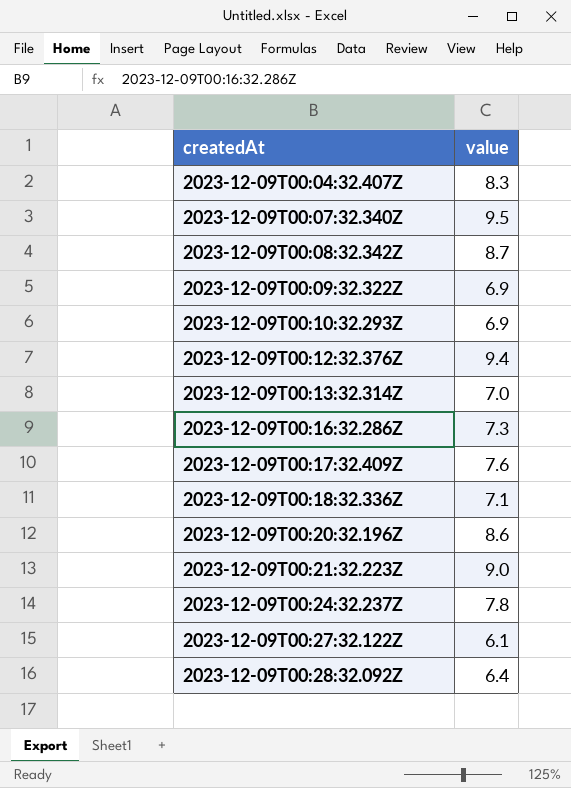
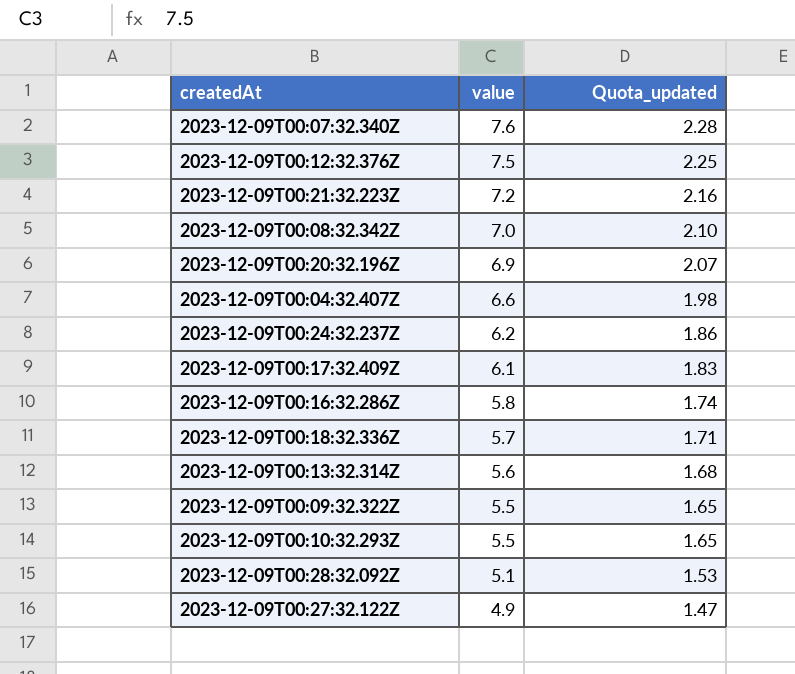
row order: createdAt ascending -> value descending
column Quota_updated | formula: none -> [value] * 0.3
2023-12-09T00:07:32.340Z | value: 9.5 -> 7.6
2023-12-09T00:12:32.376Z | value: 9.4 -> 7.5
2023-12-09T00:21:32.223Z | value: 9.0 -> 7.2
2023-12-09T00:08:32.342Z | value: 8.7 -> 7.0
2023-12-09T00:20:32.196Z | value: 8.6 -> 6.9
2023-12-09T00:04:32.407Z | value: 8.3 -> 6.6
2023-12-09T00:24:32.237Z | value: 7.8 -> 6.2
2023-12-09T00:17:32.409Z | value: 7.6 -> 6.1
2023-12-09T00:16:32.286Z | value: 7.3 -> 5.8
2023-12-09T00:18:32.336Z | value: 7.1 -> 5.7
2023-12-09T00:13:32.314Z | value: 7.0 -> 5.6
2023-12-09T00:09:32.322Z | value: 6.9 -> 5.5
2023-12-09T00:10:32.293Z | value: 6.9 -> 5.5
2023-12-09T00:28:32.092Z | value: 6.4 -> 5.1
2023-12-09T00:27:32.122Z | value: 6.1 -> 4.9

